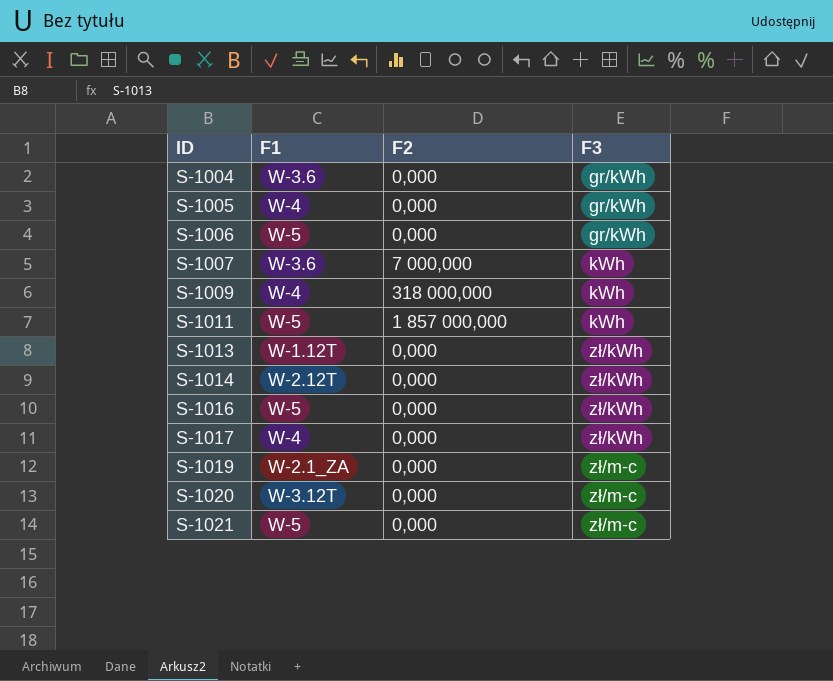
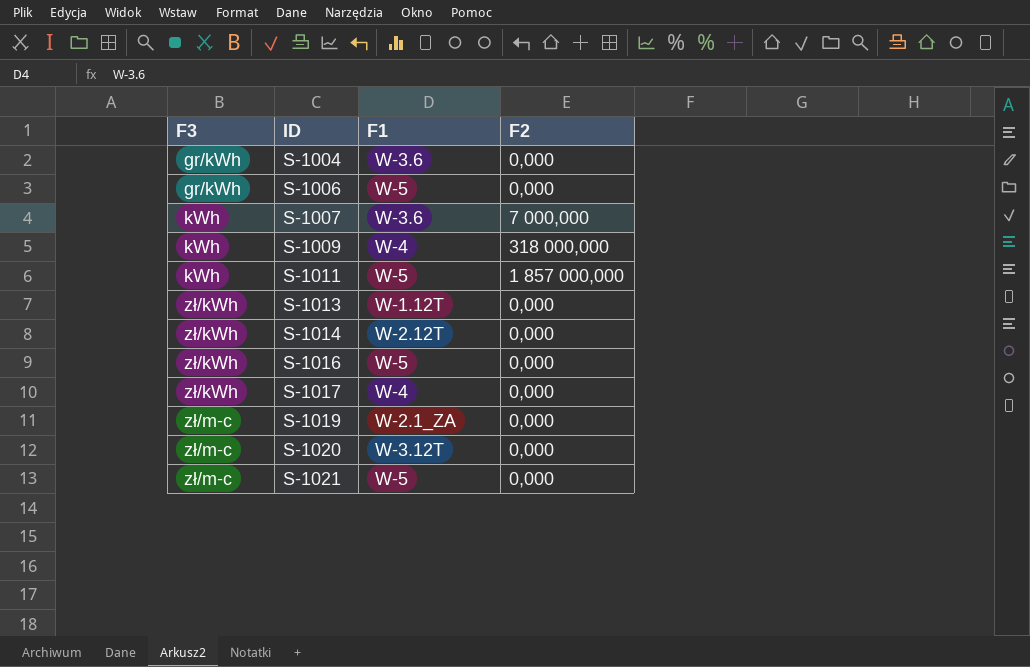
column F3 | position: 4 -> 1
row S-1005: W-4 | 0,000 | gr/kWh -> none

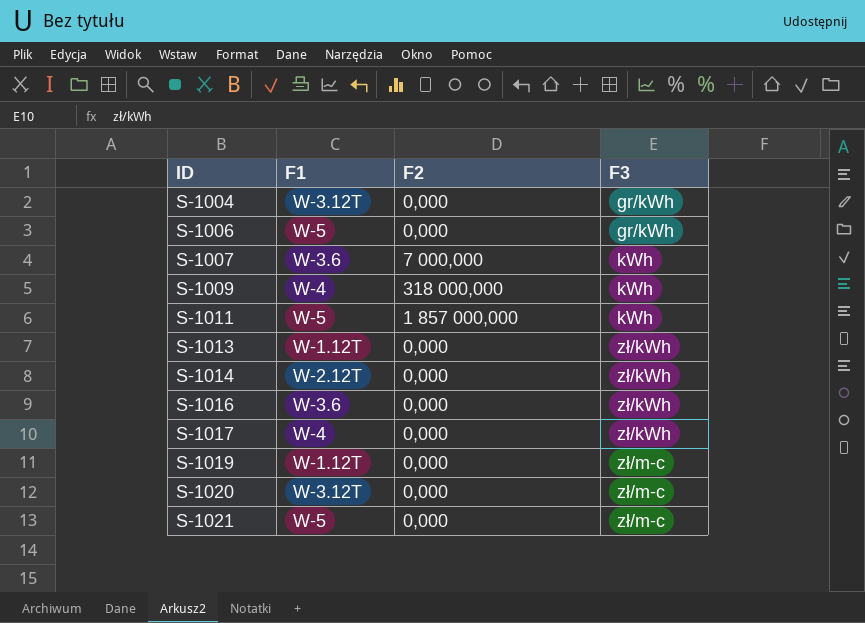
column F3 | position: 1 -> 4
S-1004 | F1: W-3.6 -> W-3.12T
S-1016 | F1: W-5 -> W-3.6
S-1019 | F1: W-2.1_ZA -> W-1.12T

